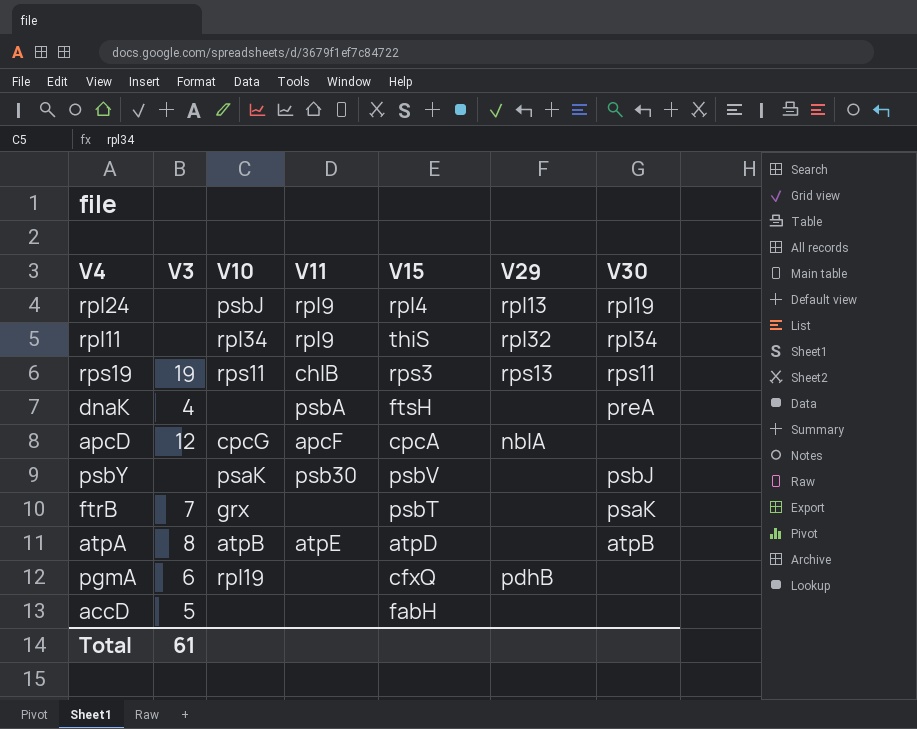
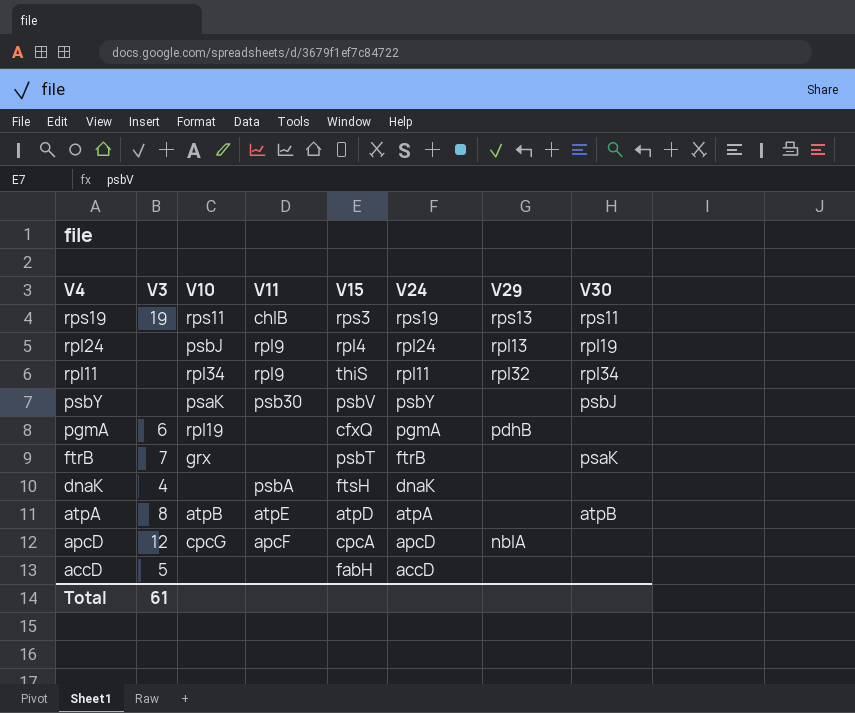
row order: none -> V4 descending
column V24 | position: none -> 6
dnaK | V30: preA -> none

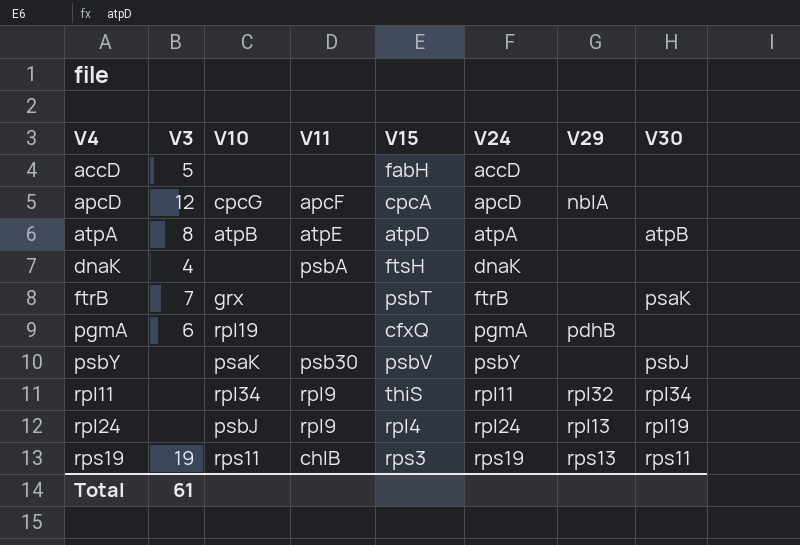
row order: V4 descending -> V4 ascending

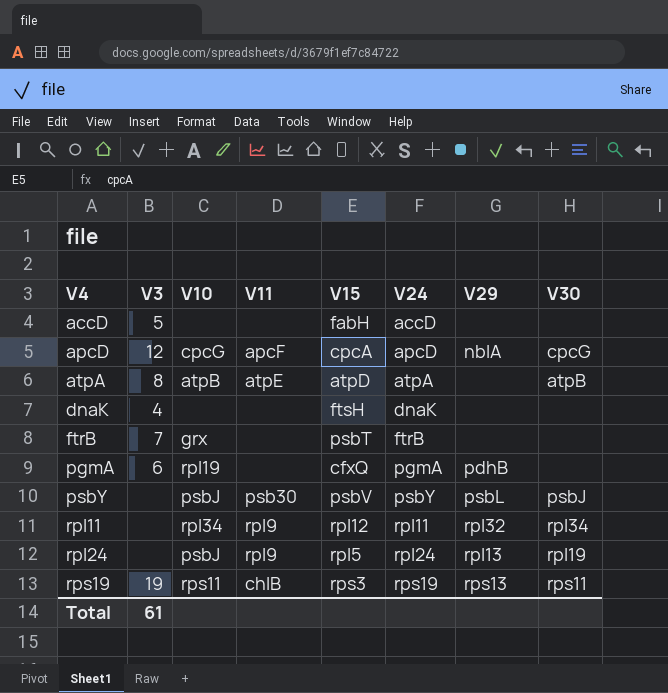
apcD | V30: none -> cpcG
dnaK | V11: psbA -> none
ftrB | V30: psaK -> none
psbY | V10: psaK -> psbJ
psbY | V29: none -> psbL
rpl11 | V15: thiS -> rpl12
rpl24 | V15: rpl4 -> rpl5

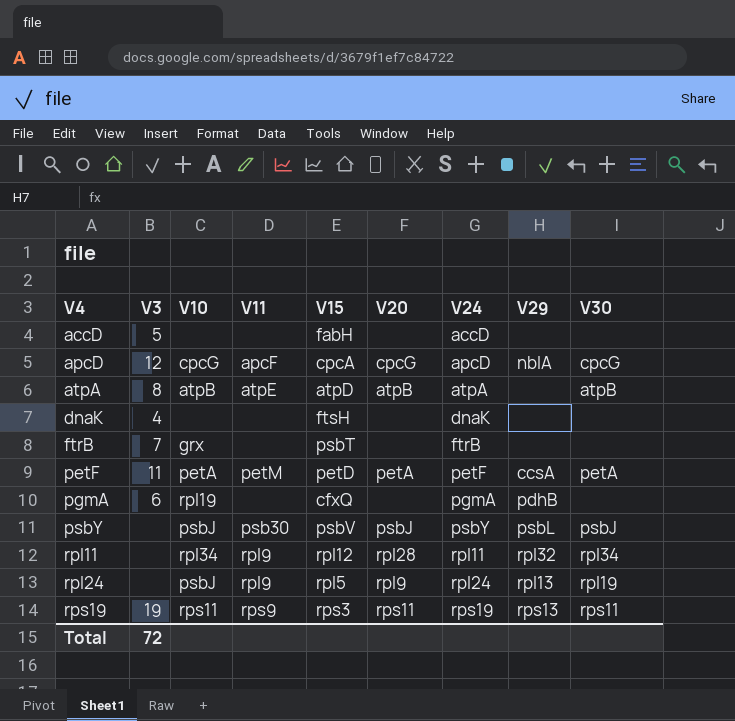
column V20 | position: none -> 6
row petF: none -> 11 | petA | petM | petD | petA | petF | ccsA | petA
rps19 | V11: chlB -> rps9
Total | V3: 61 -> 72

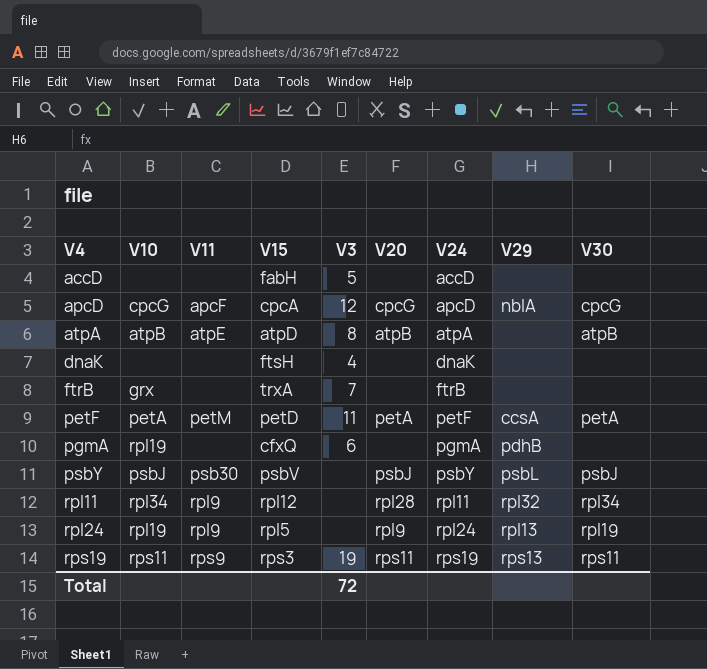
column V3 | position: 2 -> 5
ftrB | V15: psbT -> trxA
rpl24 | V10: psbJ -> rpl19

